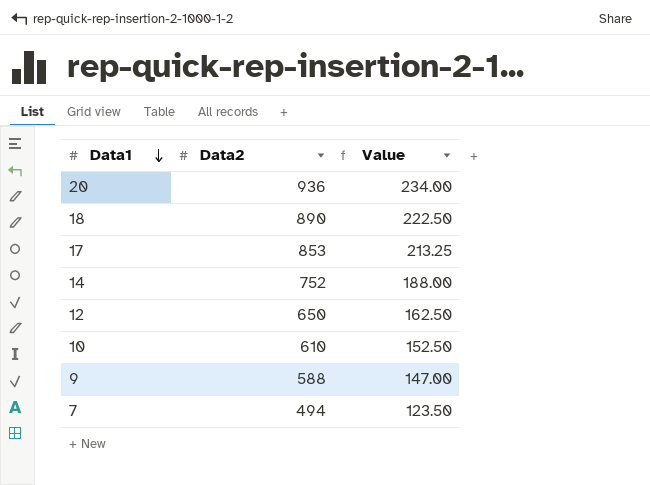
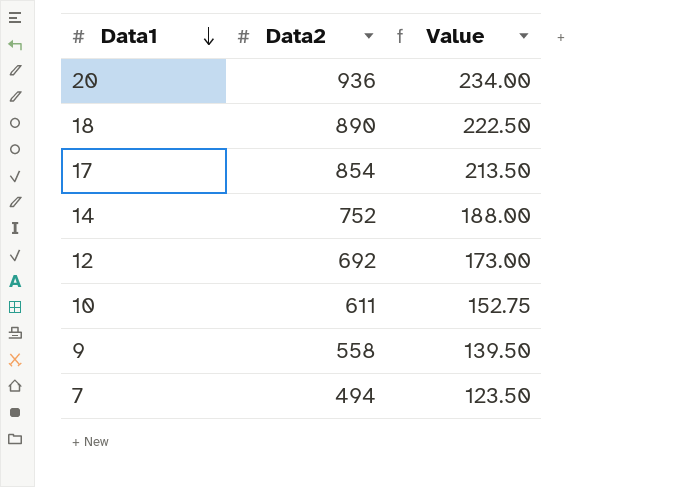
17 | Data2: 853 -> 854
17 | Value: 213.25 -> 213.50
12 | Data2: 650 -> 692
12 | Value: 162.50 -> 173.00
10 | Data2: 610 -> 611
10 | Value: 152.50 -> 152.75
9 | Data2: 588 -> 558
9 | Value: 147.00 -> 139.50

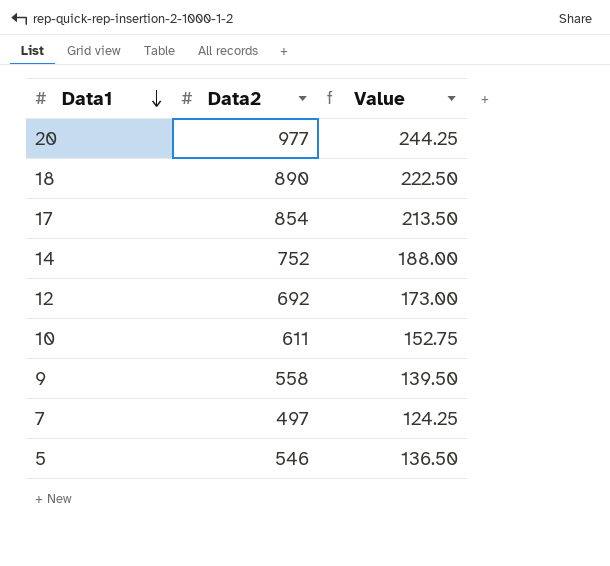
20 | Data2: 936 -> 977
20 | Value: 234.00 -> 244.25
7 | Data2: 494 -> 497
7 | Value: 123.50 -> 124.25
row 5: none -> 546 | 136.50

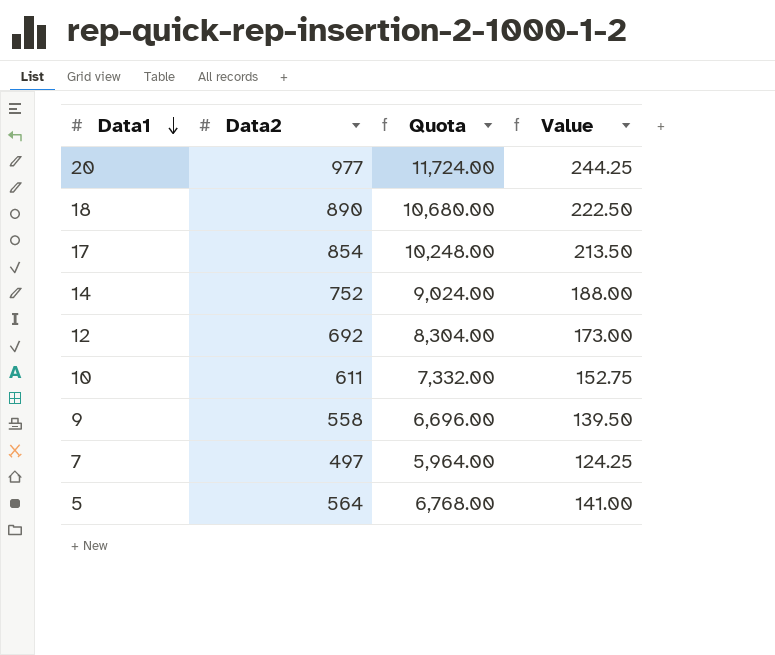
column Quota | formula: none -> [Data2] * 12
5 | Data2: 546 -> 564
5 | Value: 136.50 -> 141.00

